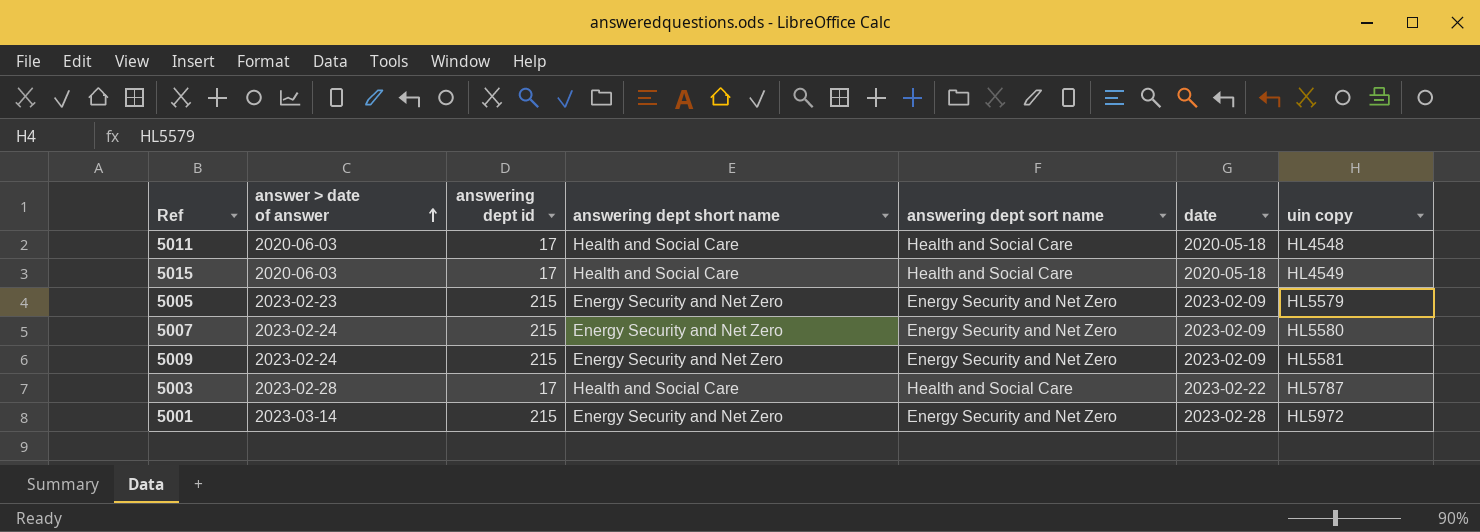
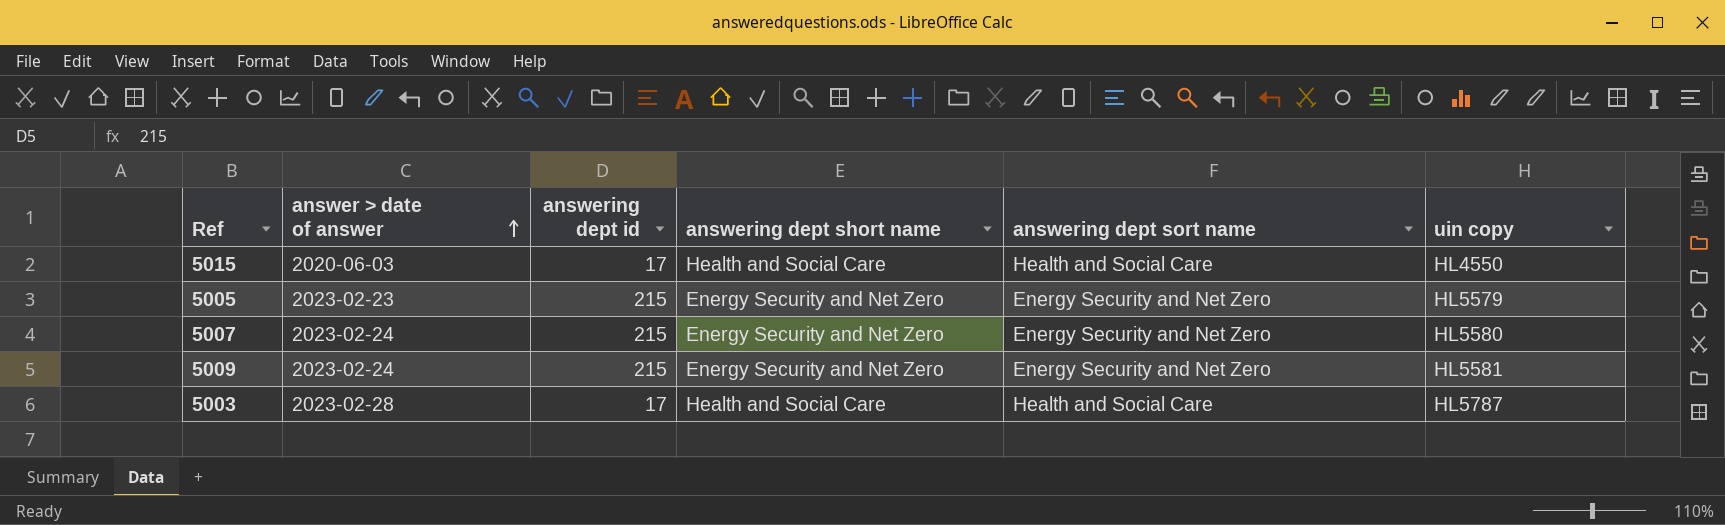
column date | position: 6 -> none
row 5011: 2020-06-03 | 17 | Health and Social Care | Health and Social Care | 2020-05-18 | HL4548 -> none
row 5001: 2023-03-14 | 215 | Energy Security and Net Zero | Energy Security and Net Zero | 2023-02-28 | HL5972 -> none
5015 | uin copy: HL4549 -> HL4550

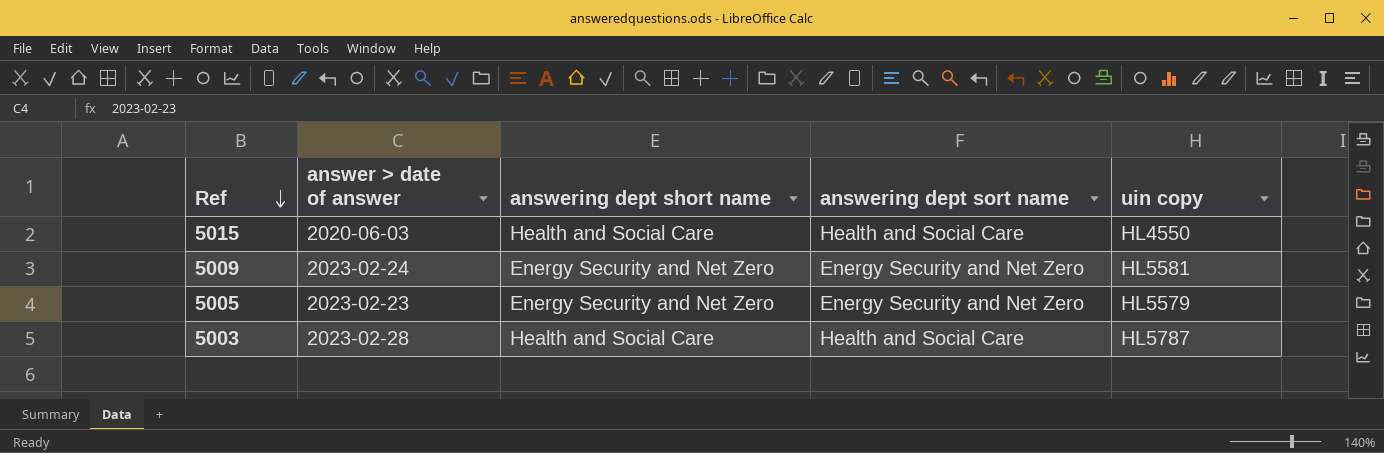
row order: answer > date of answer ascending -> Ref descending
column answering dept id | position: 3 -> none
row 5007: 2023-02-24 | 215 | Energy Security and Net Zero | Energy Security and Net Zero | HL5580 -> none

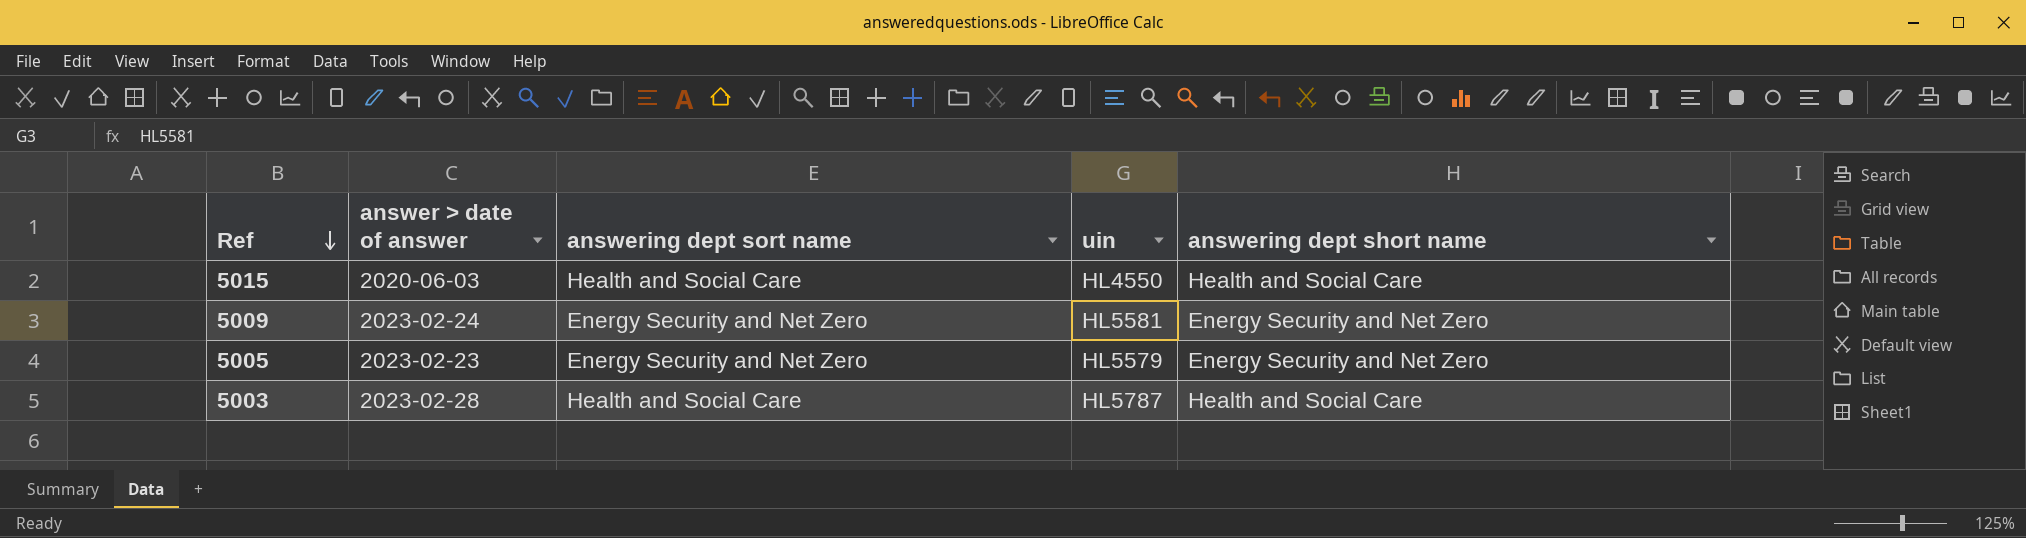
column name: uin copy -> uin
column answering dept short name | position: 3 -> 5

